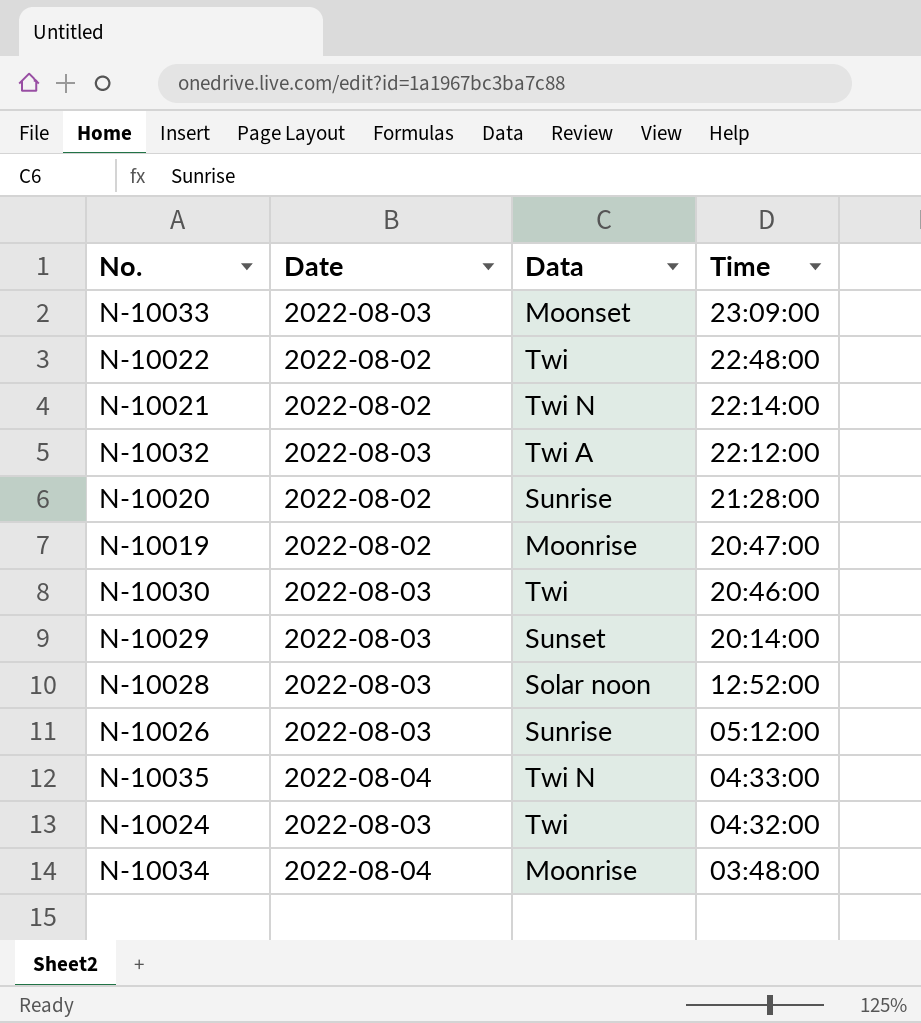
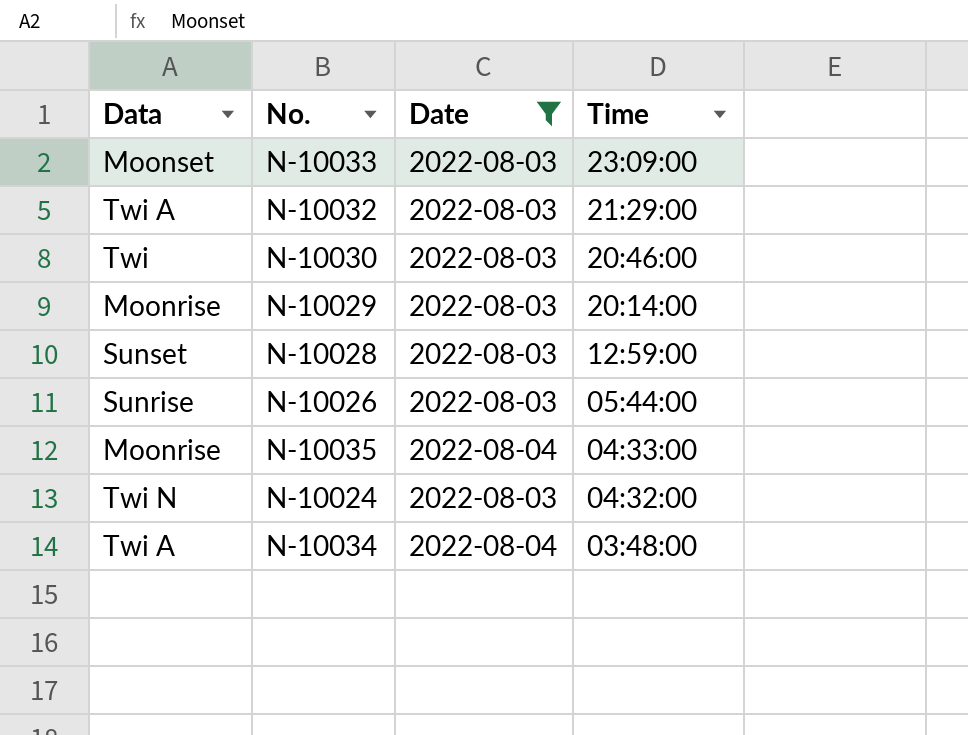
filter: none -> Date != 2022-08-02
column Data | position: 3 -> 1
N-10032 | Time: 22:12:00 -> 21:29:00
N-10029 | Data: Sunset -> Moonrise
N-10028 | Data: Solar noon -> Sunset
N-10028 | Time: 12:52:00 -> 12:59:00
N-10026 | Time: 05:12:00 -> 05:44:00
N-10035 | Data: Twi N -> Moonrise
N-10024 | Data: Twi -> Twi N
N-10034 | Data: Moonrise -> Twi A

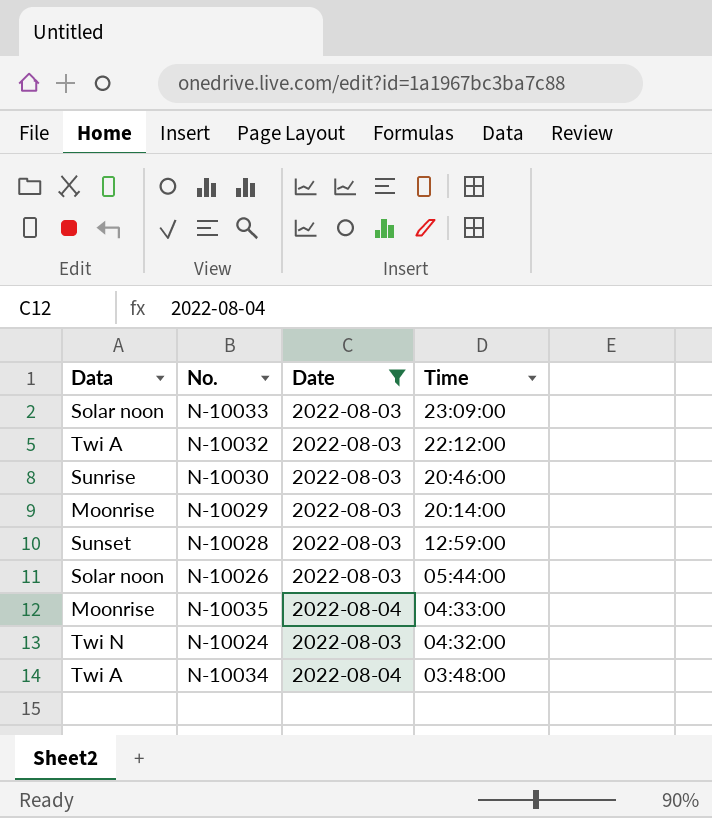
N-10033 | Data: Moonset -> Solar noon
N-10032 | Time: 21:29:00 -> 22:12:00
N-10030 | Data: Twi -> Sunrise
N-10026 | Data: Sunrise -> Solar noon

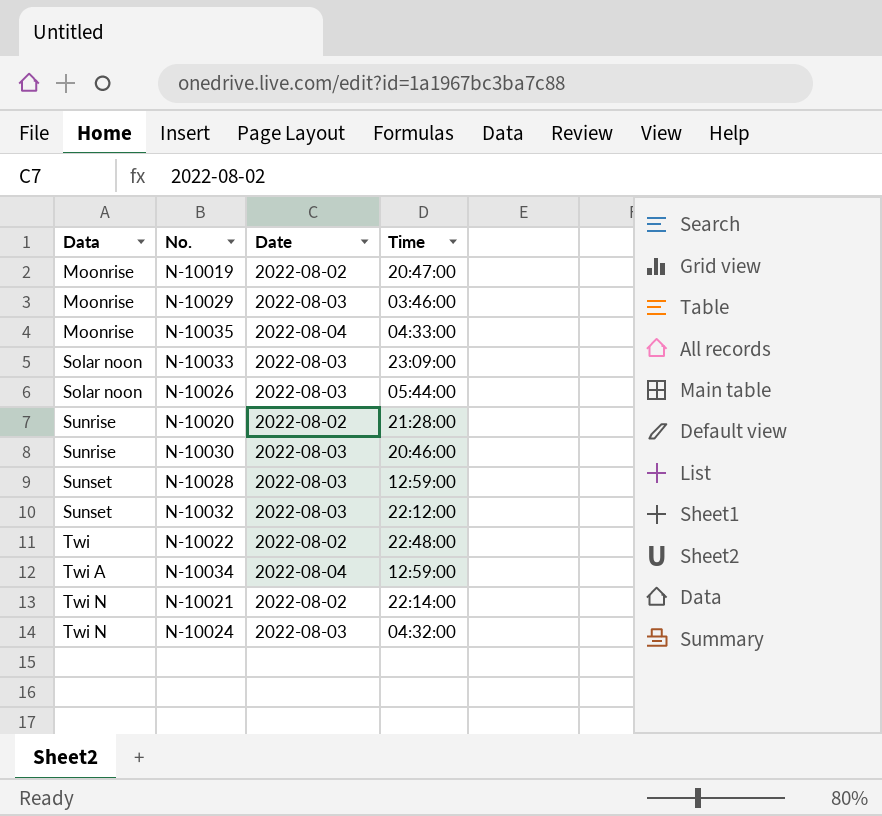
filter: Date != 2022-08-02 -> none
row order: Time descending -> Data ascending
N-10029 | Time: 20:14:00 -> 03:46:00
N-10032 | Data: Twi A -> Sunset
N-10034 | Time: 03:48:00 -> 12:59:00

